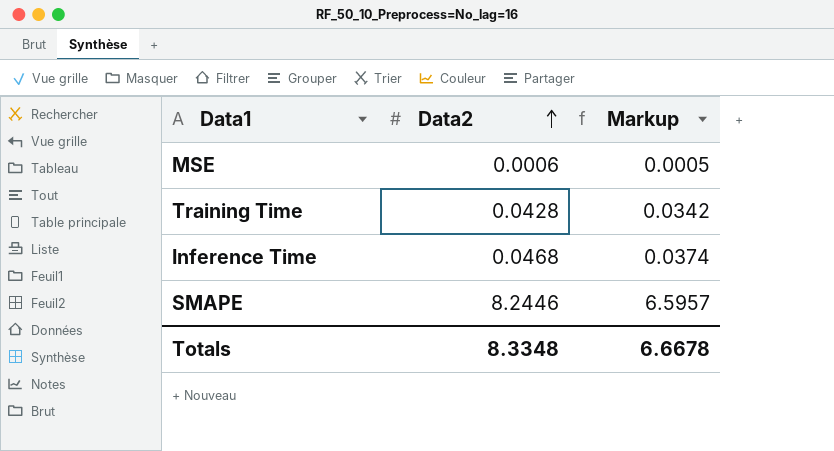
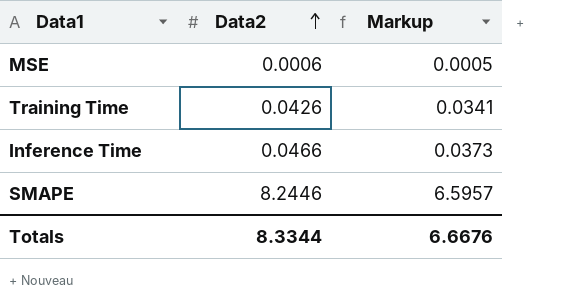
Training Time | Data2: 0.0428 -> 0.0426
Training Time | Markup: 0.0342 -> 0.0341
Inference Time | Data2: 0.0468 -> 0.0466
Inference Time | Markup: 0.0374 -> 0.0373
Totals | Data2: 8.3348 -> 8.3344
Totals | Markup: 6.6678 -> 6.6676

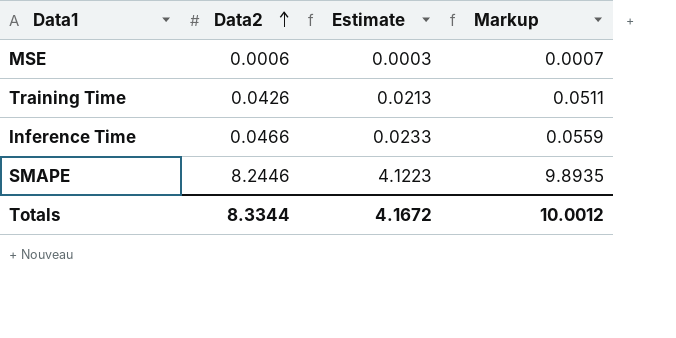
column Estimate | formula: none -> [Data2] * 0.5
column Markup | formula: [Data2] * 0.8 -> [Data2] * 1.2
Totals | Markup: 6.6676 -> 10.0012

